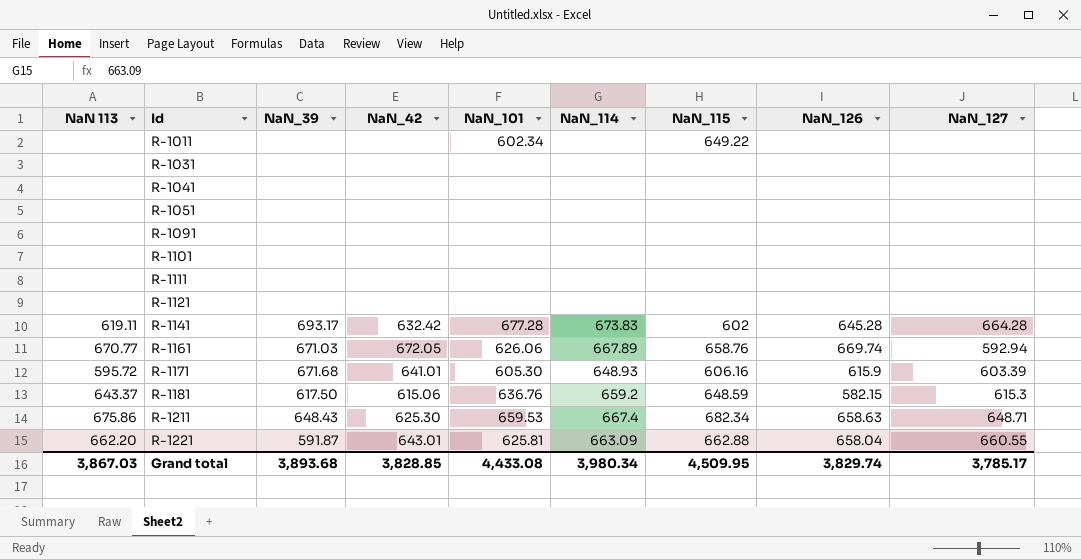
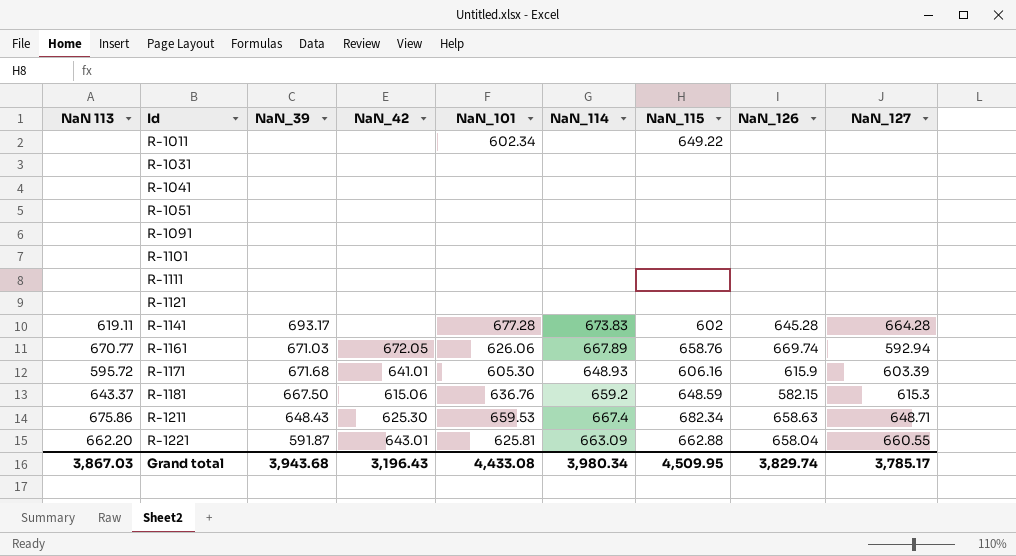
R-1141 | NaN_42: 632.42 -> none
R-1181 | NaN_39: 617.50 -> 667.50
Grand total | NaN_39: 3,893.68 -> 3,943.68
Grand total | NaN_42: 3,828.85 -> 3,196.43

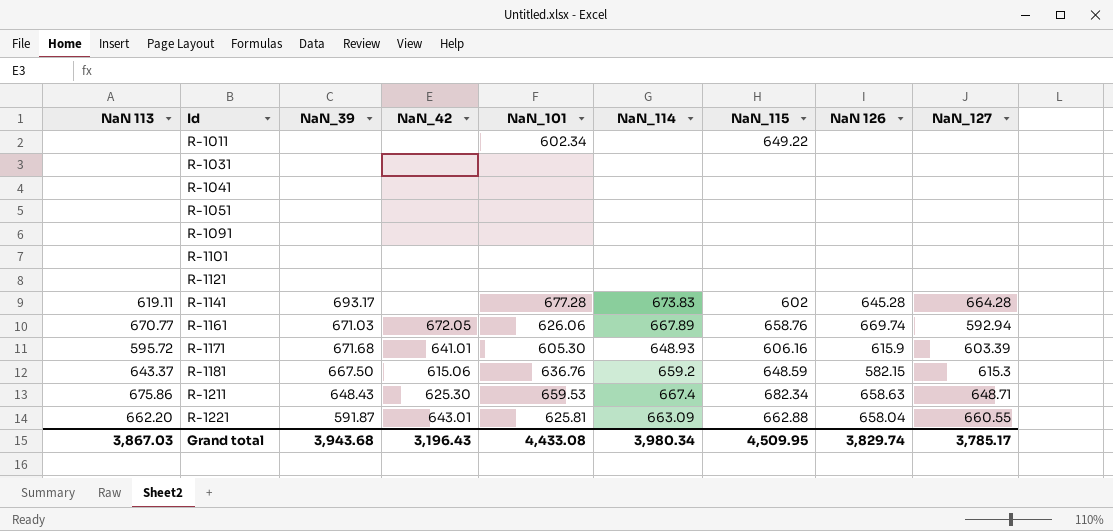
column name: NaN_126 -> NaN 126
row R-1111: none | none | none | none | none | none | none | none -> none

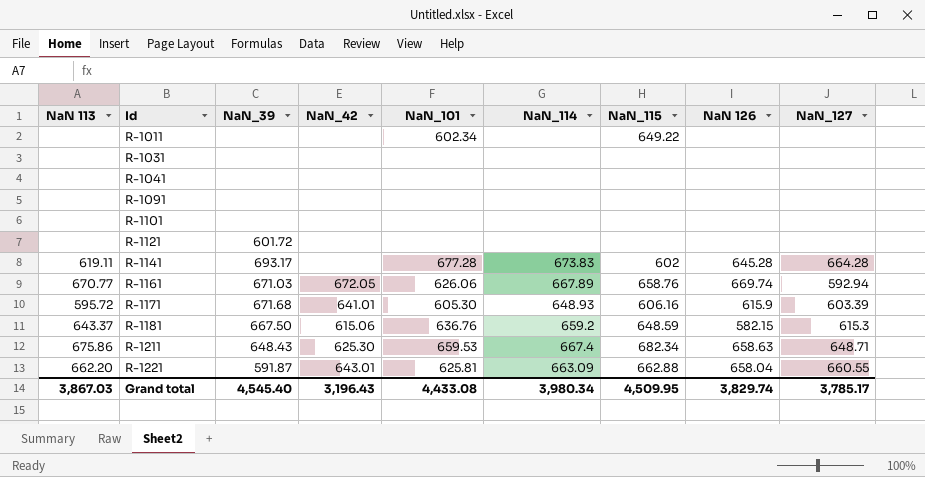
row R-1051: none | none | none | none | none | none | none | none -> none
R-1121 | NaN_39: none -> 601.72
Grand total | NaN_39: 3,943.68 -> 4,545.40

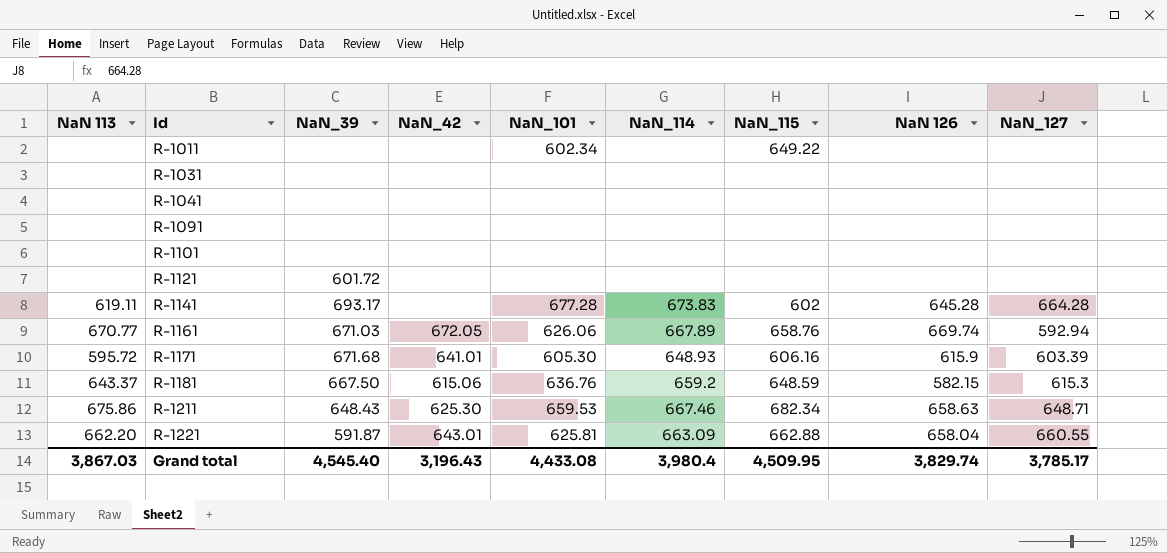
R-1211 | NaN_114: 667.4 -> 667.46
Grand total | NaN_114: 3,980.34 -> 3,980.4

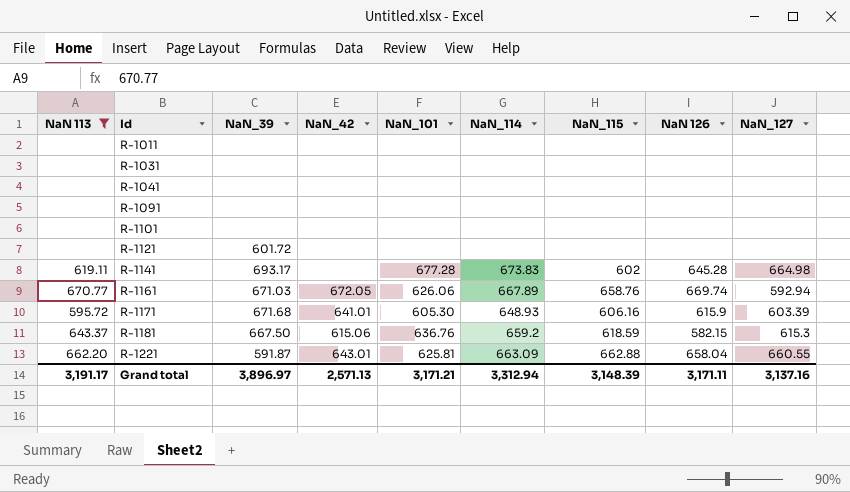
filter: none -> NaN 113 != 675.86
R-1011 | NaN_101: 602.34 -> none
R-1011 | NaN_115: 649.22 -> none
R-1141 | NaN_127: 664.28 -> 664.98
R-1181 | NaN_115: 648.59 -> 618.59
Grand total | NaN 113: 3,867.03 -> 3,191.17
Grand total | NaN_39: 4,545.40 -> 3,896.97
Grand total | NaN_42: 3,196.43 -> 2,571.13
Grand total | NaN_101: 4,433.08 -> 3,171.21
Grand total | NaN_114: 3,980.4 -> 3,312.94
Grand total | NaN_115: 4,509.95 -> 3,148.39
Grand total | NaN 126: 3,829.74 -> 3,171.11
Grand total | NaN_127: 3,785.17 -> 3,137.16

